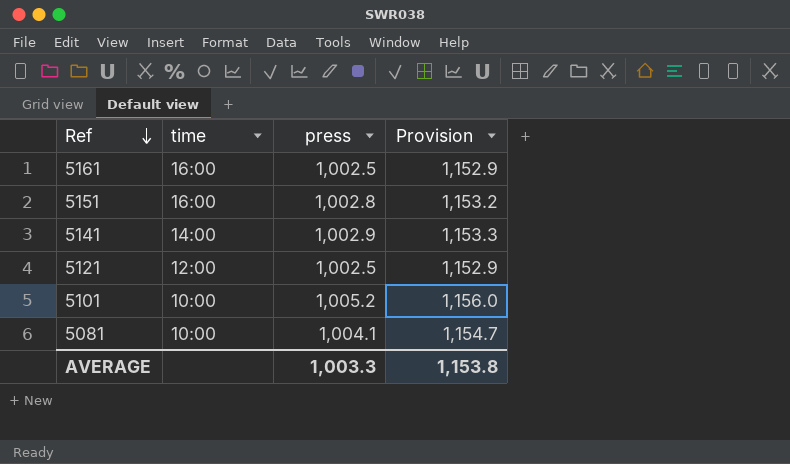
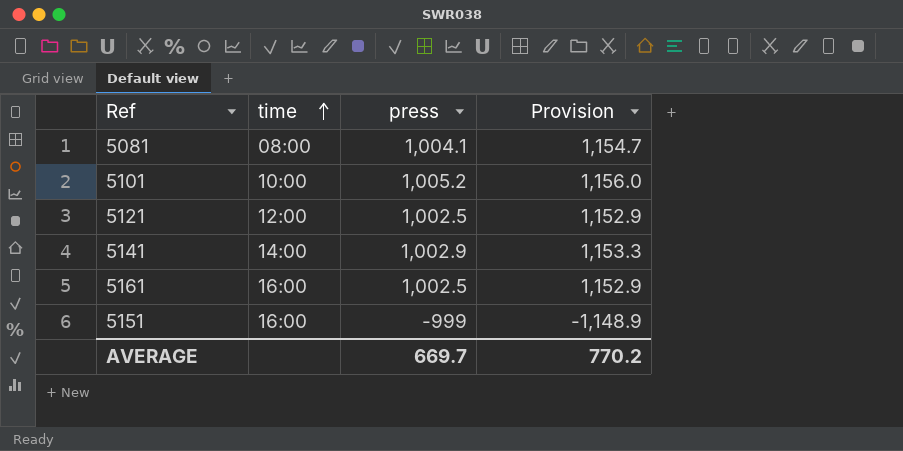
row order: Ref descending -> time ascending
5081 | time: 10:00 -> 08:00
5151 | press: 1,002.8 -> -999
5151 | Provision: 1,153.2 -> -1,148.9
AVERAGE | press: 1,003.3 -> 669.7
AVERAGE | Provision: 1,153.8 -> 770.2

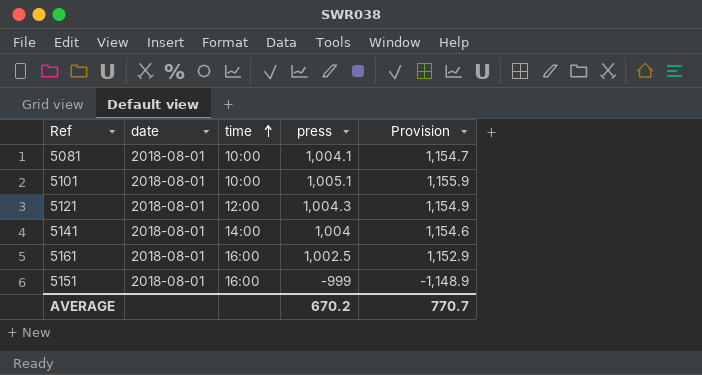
column date | position: none -> 2
5081 | time: 08:00 -> 10:00
5101 | press: 1,005.2 -> 1,005.1
5101 | Provision: 1,156.0 -> 1,155.9
5121 | press: 1,002.5 -> 1,004.3
5121 | Provision: 1,152.9 -> 1,154.9
5141 | press: 1,002.9 -> 1,004
5141 | Provision: 1,153.3 -> 1,154.6
AVERAGE | press: 669.7 -> 670.2
AVERAGE | Provision: 770.2 -> 770.7

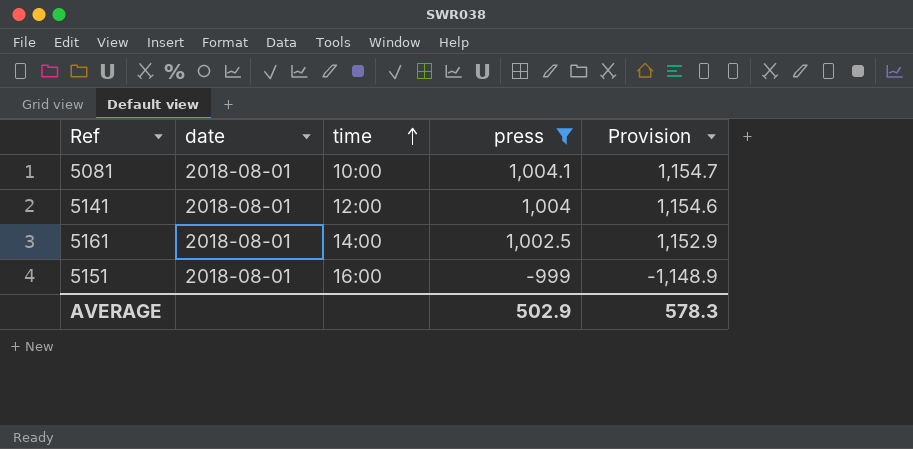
filter: none -> press <= 1,004.1
5141 | time: 14:00 -> 12:00
5161 | time: 16:00 -> 14:00
AVERAGE | press: 670.2 -> 502.9
AVERAGE | Provision: 770.7 -> 578.3

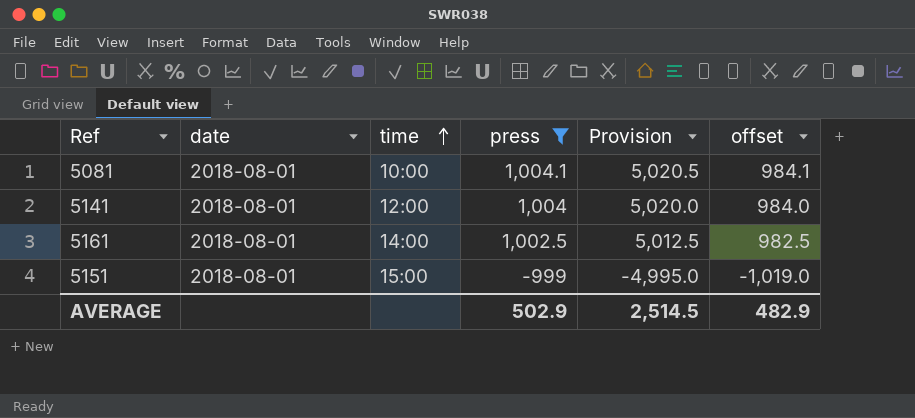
column Provision | formula: [press] * 1.15 -> [press] * 5
column offset | formula: none -> [press] - 20
5151 | time: 16:00 -> 15:00
AVERAGE | Provision: 578.3 -> 2,514.5

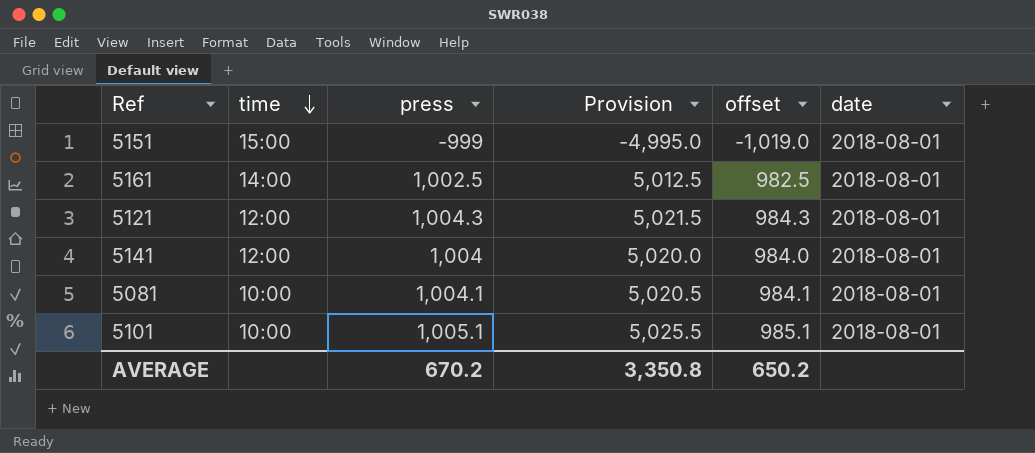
filter: press <= 1,004.1 -> none
row order: time ascending -> time descending
column date | position: 2 -> 6
AVERAGE | press: 502.9 -> 670.2
AVERAGE | Provision: 2,514.5 -> 3,350.8
AVERAGE | offset: 482.9 -> 650.2

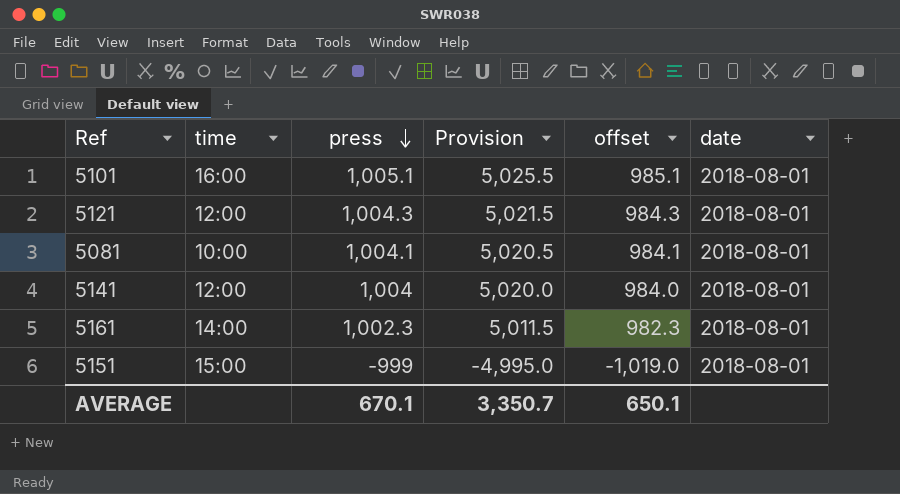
row order: time descending -> press descending
5101 | time: 10:00 -> 16:00
5161 | press: 1,002.5 -> 1,002.3
5161 | Provision: 5,012.5 -> 5,011.5
5161 | offset: 982.5 -> 982.3
AVERAGE | press: 670.2 -> 670.1
AVERAGE | Provision: 3,350.8 -> 3,350.7
AVERAGE | offset: 650.2 -> 650.1

